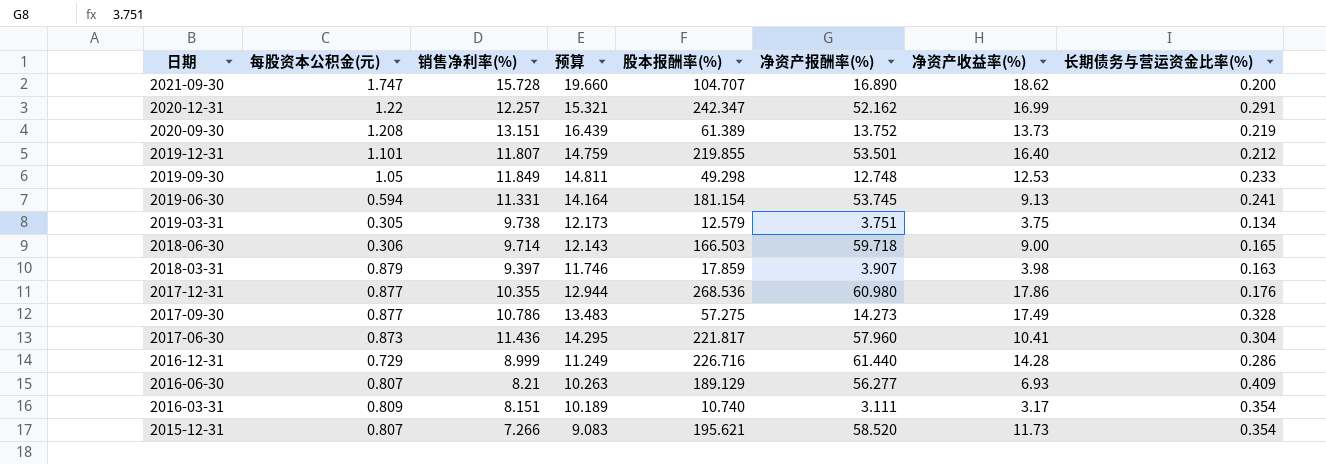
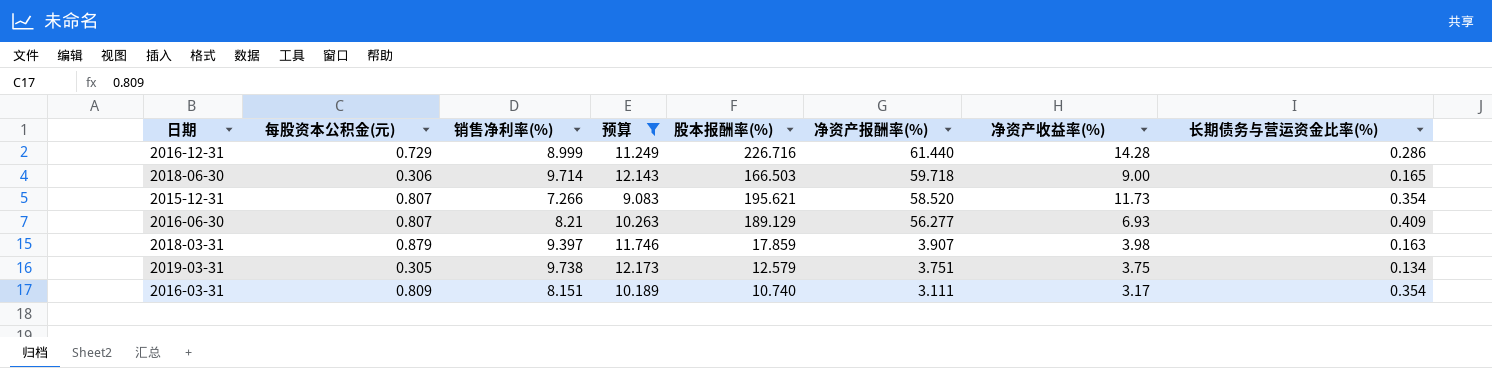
filter: none -> 预算 <= 12.173
row order: 日期 descending -> 净资产报酬率(%) descending

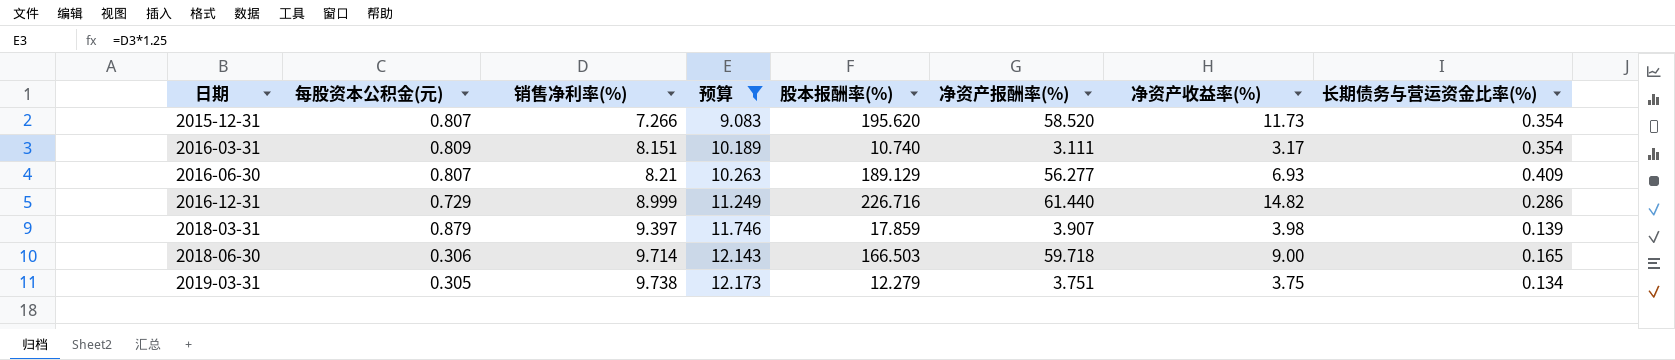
row order: 净资产报酬率(%) descending -> 日期 ascending
2015-12-31 | 股本报酬率(%): 195.621 -> 195.620
2016-12-31 | 净资产收益率(%): 14.28 -> 14.82
2018-03-31 | 长期债务与营运资金比率(%): 0.163 -> 0.139
2019-03-31 | 股本报酬率(%): 12.579 -> 12.279

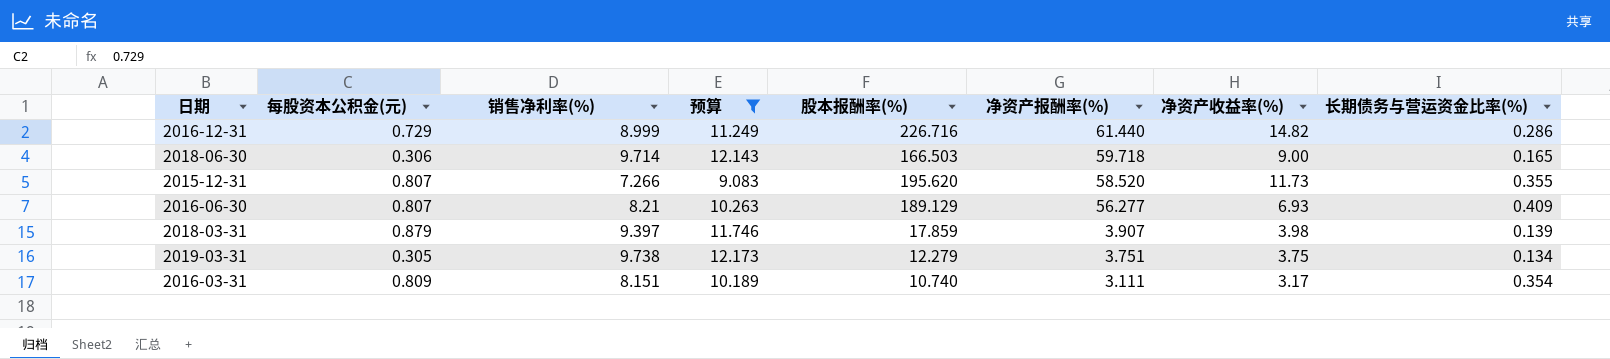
row order: 日期 ascending -> 净资产报酬率(%) descending
2015-12-31 | 长期债务与营运资金比率(%): 0.354 -> 0.355

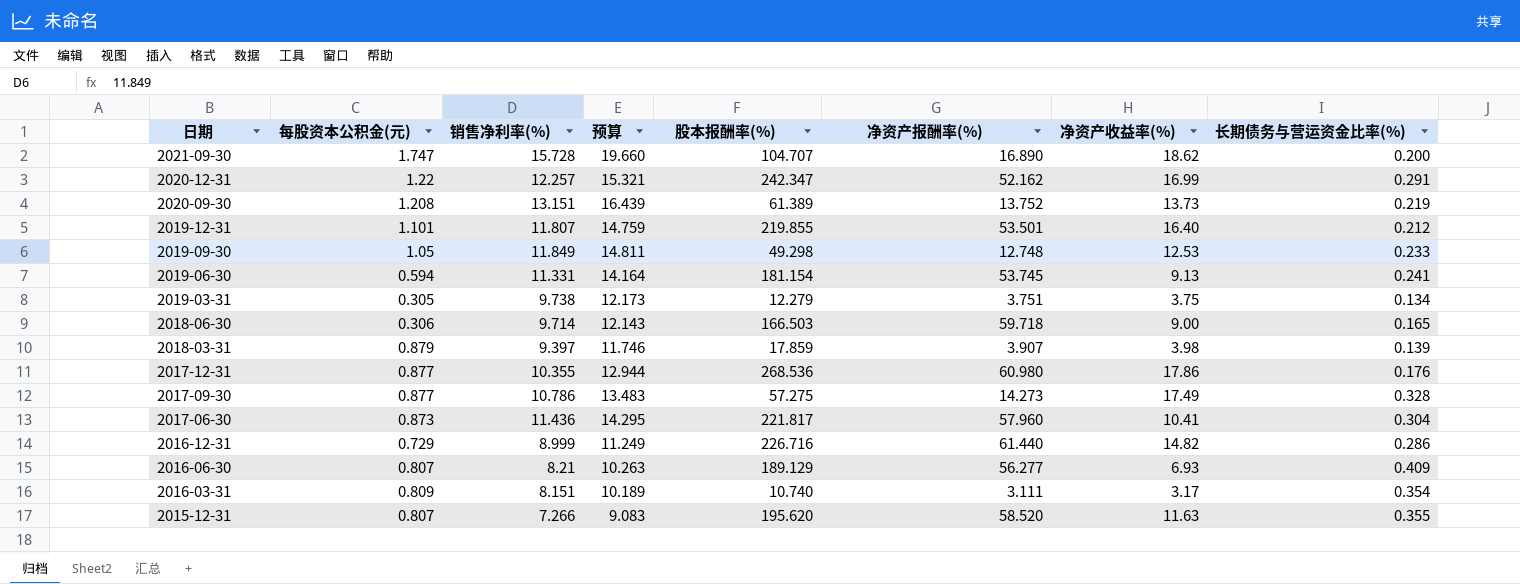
filter: 预算 <= 12.173 -> none
row order: 净资产报酬率(%) descending -> 日期 descending
2015-12-31 | 净资产收益率(%): 11.73 -> 11.63

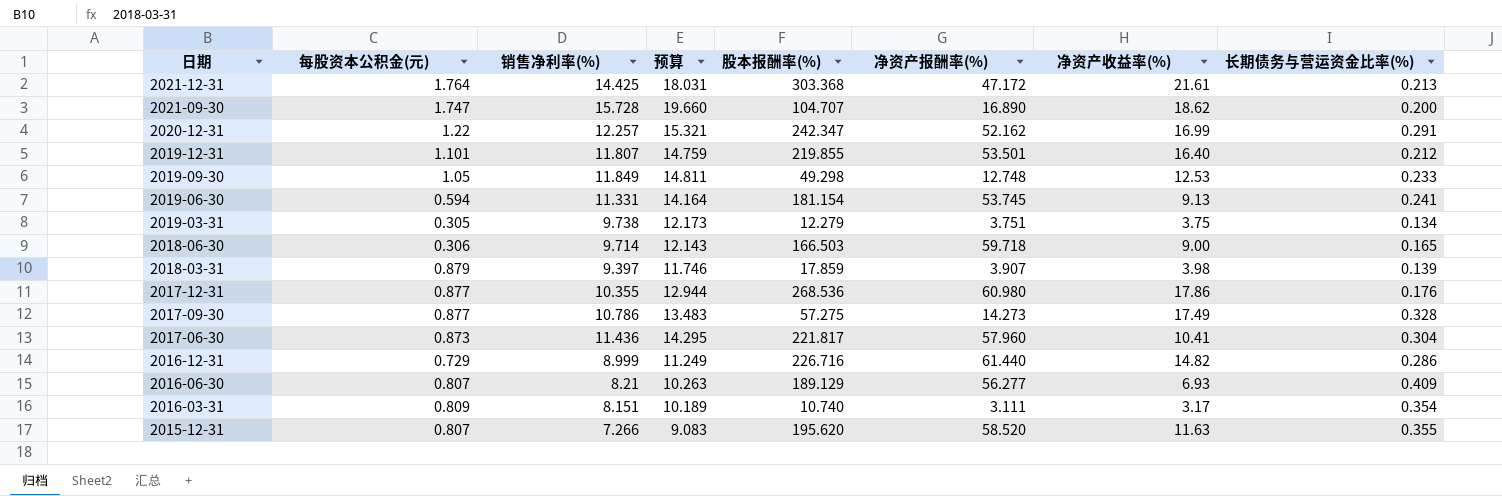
row 2020-09-30: 1.208 | 13.151 | 16.439 | 61.389 | 13.752 | 13.73 | 0.219 -> none
row 2021-12-31: none -> 1.764 | 14.425 | 18.031 | 303.368 | 47.172 | 21.61 | 0.213

